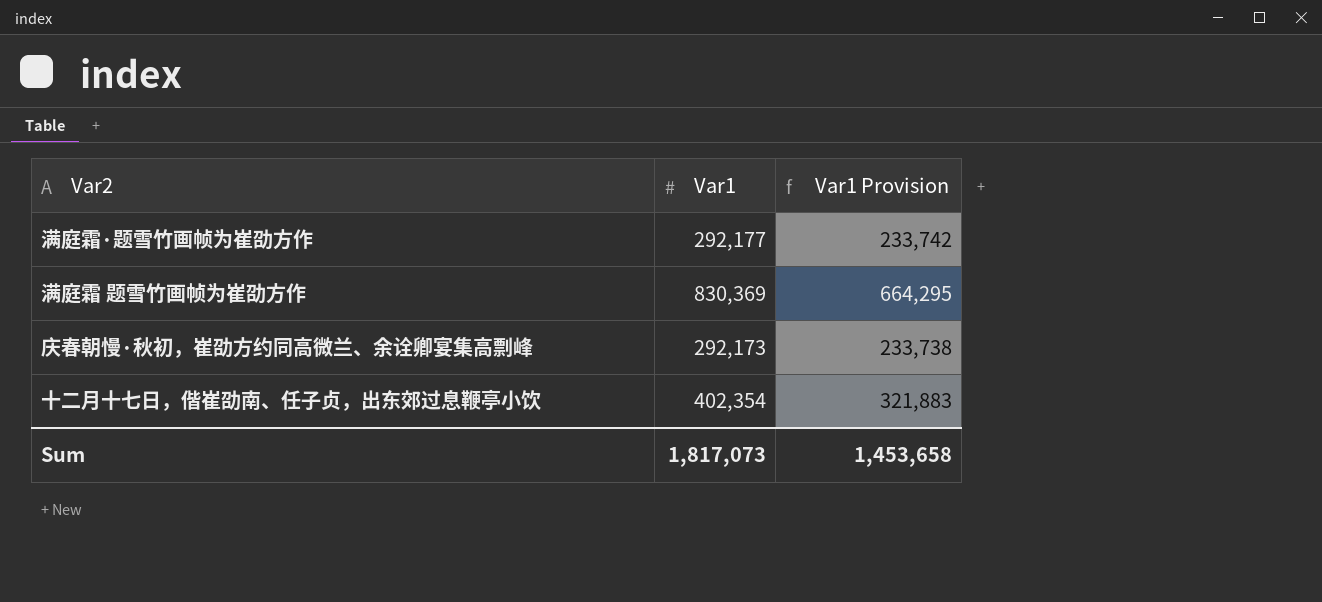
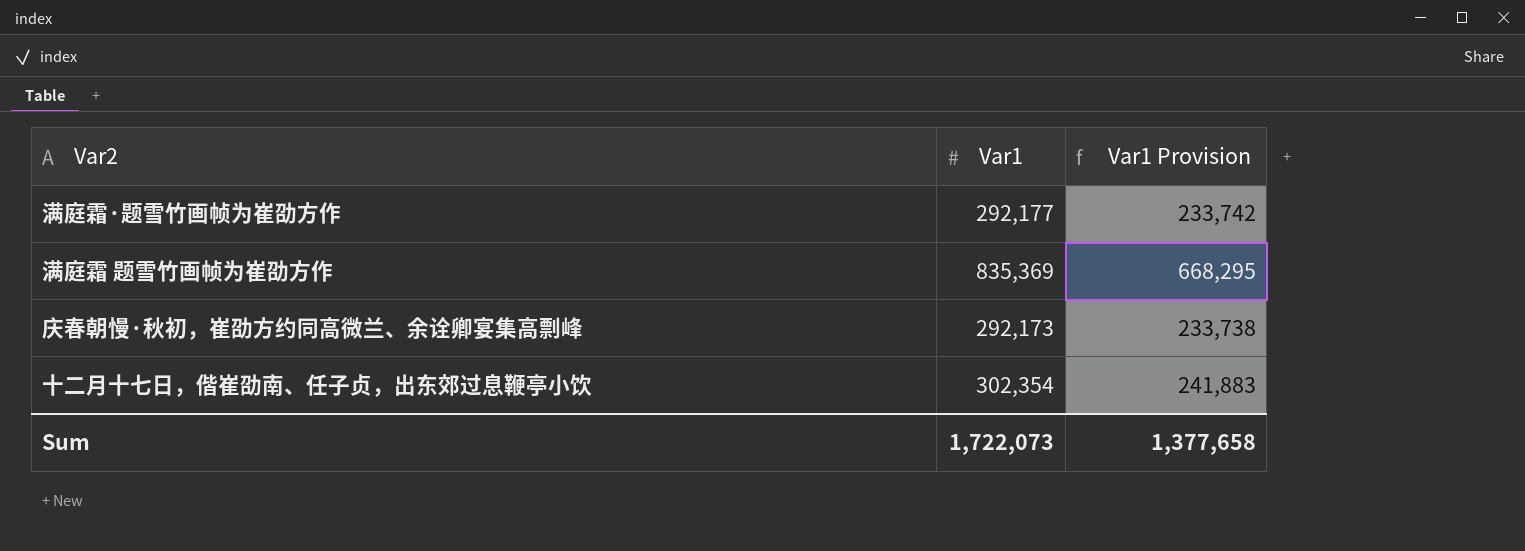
满庭霜 题雪竹画帧为崔劭方作 | Var1: 830,369 -> 835,369
满庭霜 题雪竹画帧为崔劭方作 | Var1 Provision: 664,295 -> 668,295
十二月十七日，偕崔劭南、任子贞，出东郊过息鞭亭小饮 | Var1: 402,354 -> 302,354
十二月十七日，偕崔劭南、任子贞，出东郊过息鞭亭小饮 | Var1 Provision: 321,883 -> 241,883
Sum | Var1: 1,817,073 -> 1,722,073
Sum | Var1 Provision: 1,453,658 -> 1,377,658

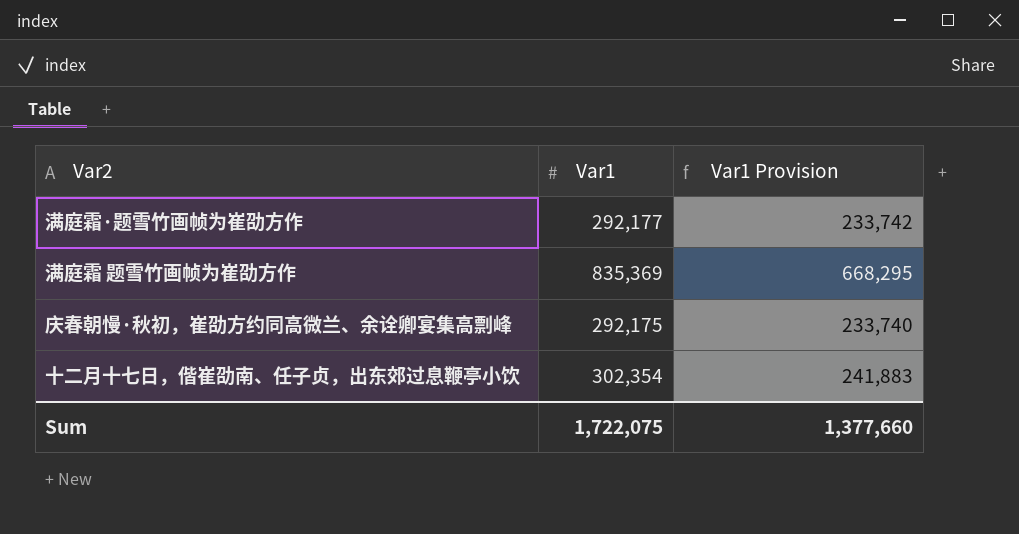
庆春朝慢·秋初，崔劭方约同高微兰、余诠卿宴集高剽峰 | Var1: 292,173 -> 292,175
庆春朝慢·秋初，崔劭方约同高微兰、余诠卿宴集高剽峰 | Var1 Provision: 233,738 -> 233,740
Sum | Var1: 1,722,073 -> 1,722,075
Sum | Var1 Provision: 1,377,658 -> 1,377,660

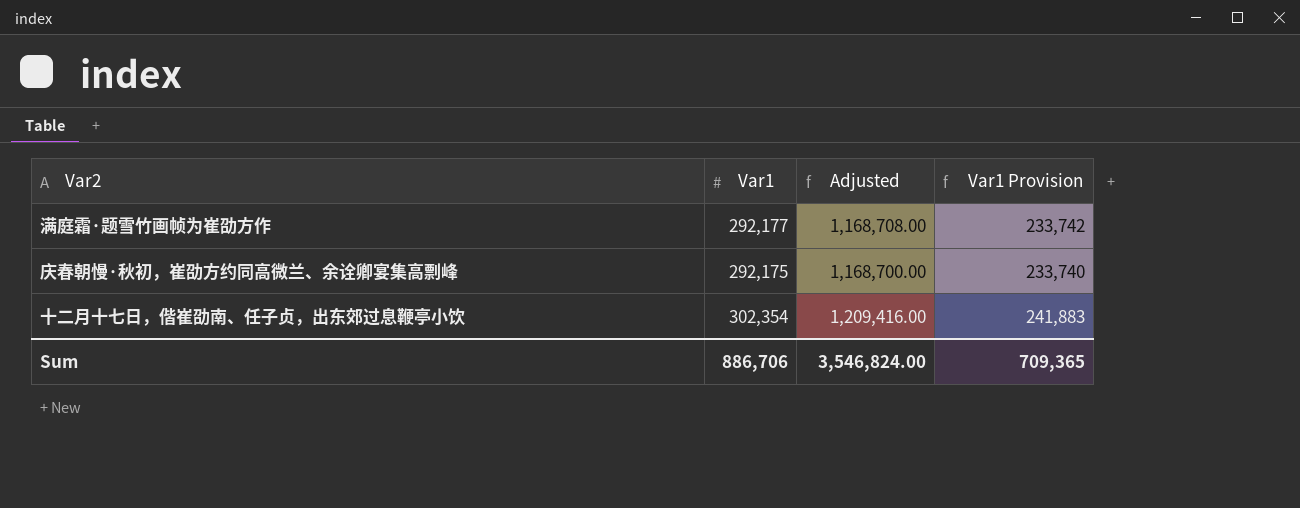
column Adjusted | formula: none -> [Var1] * 4
row 满庭霜 题雪竹画帧为崔劭方作: 835,369 | 668,295 -> none
Sum | Var1: 1,722,075 -> 886,706
Sum | Var1 Provision: 1,377,660 -> 709,365

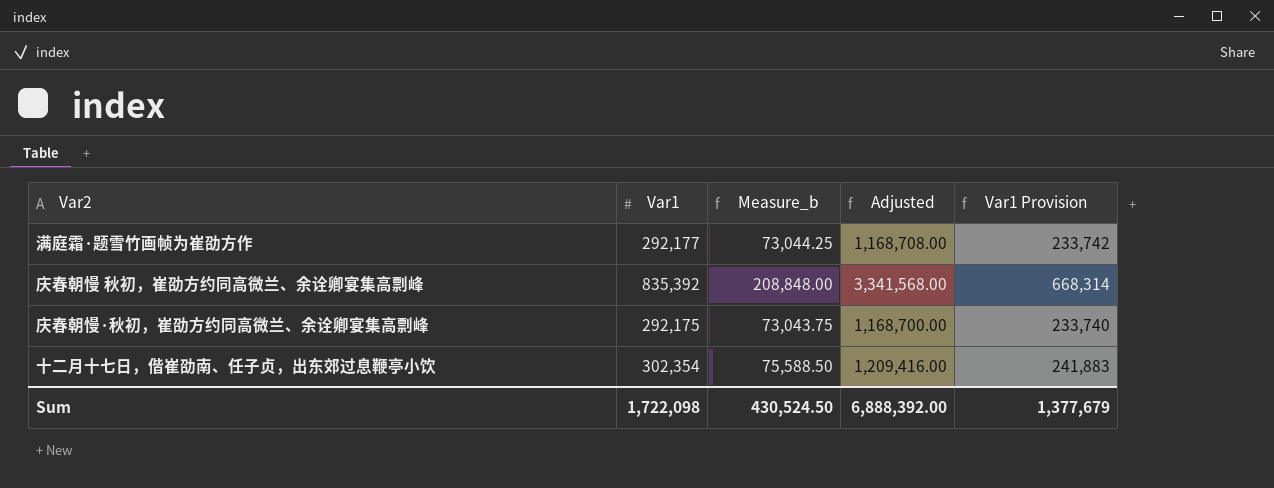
column Measure_b | formula: none -> [Var1] * 0.25
row 庆春朝慢 秋初，崔劭方约同高微兰、余诠卿宴集高剽峰: none -> 835,392 | 208,848.00 | 3,341,568.00 | 668,314
Sum | Var1: 886,706 -> 1,722,098
Sum | Adjusted: 3,546,824.00 -> 6,888,392.00
Sum | Var1 Provision: 709,365 -> 1,377,679

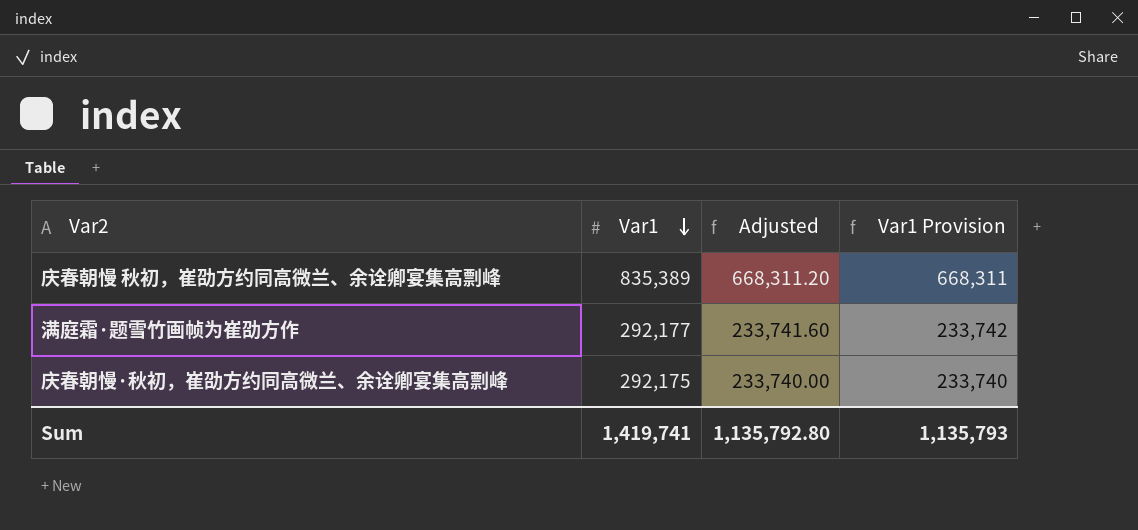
row order: none -> Var1 descending
column Measure_b | formula: [Var1] * 0.25 -> none
column Adjusted | formula: [Var1] * 4 -> [Var1] * 0.8
row 十二月十七日，偕崔劭南、任子贞，出东郊过息鞭亭小饮: 302,354 | 75,588.50 | 1,209,416.00 | 241,883 -> none
庆春朝慢 秋初，崔劭方约同高微兰、余诠卿宴集高剽峰 | Var1: 835,392 -> 835,389
庆春朝慢 秋初，崔劭方约同高微兰、余诠卿宴集高剽峰 | Var1 Provision: 668,314 -> 668,311
Sum | Var1: 1,722,098 -> 1,419,741
Sum | Adjusted: 6,888,392.00 -> 1,135,792.80
Sum | Var1 Provision: 1,377,679 -> 1,135,793

